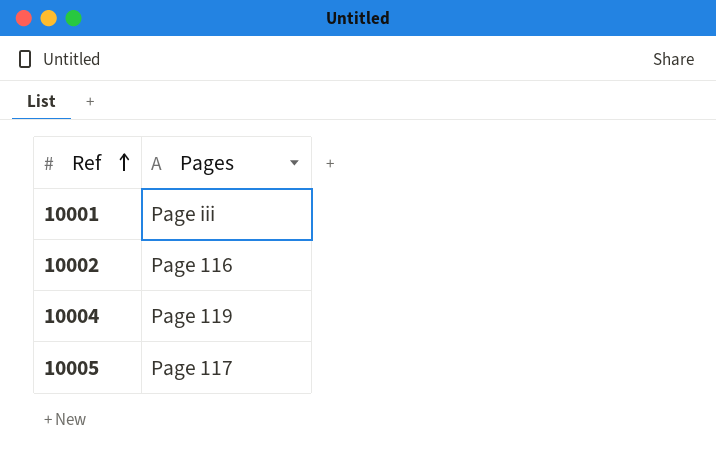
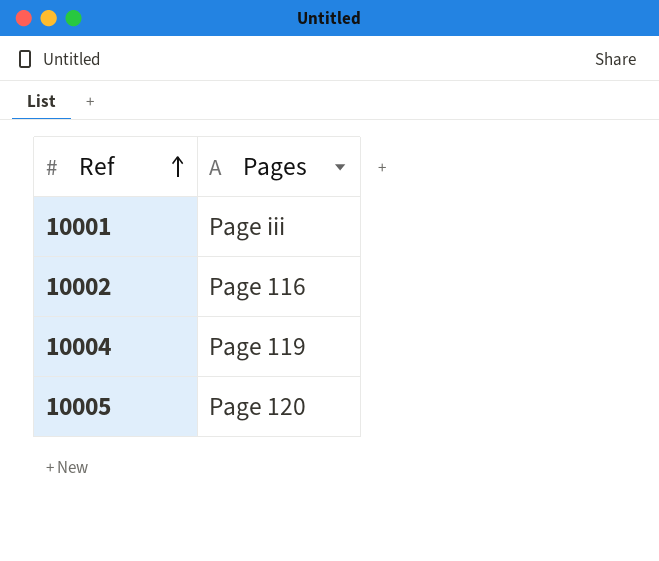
10005 | Pages: Page 117 -> Page 120

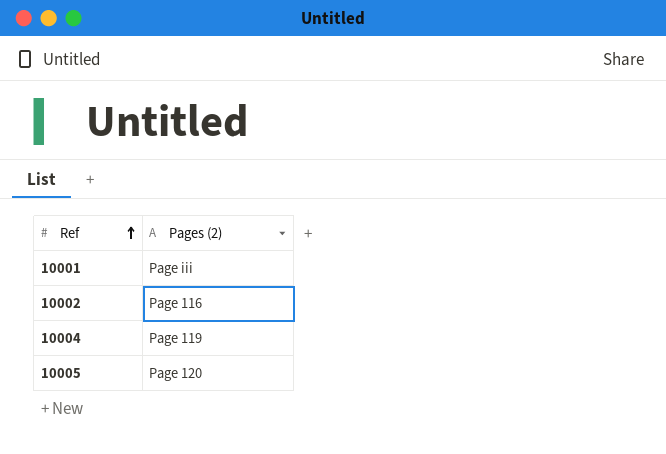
column name: Pages -> Pages (2)

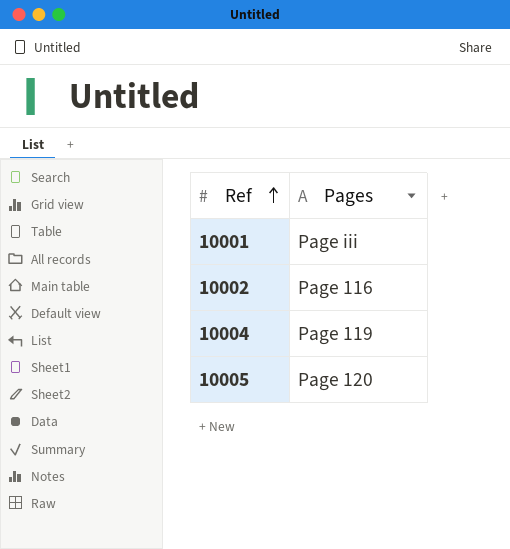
column name: Pages (2) -> Pages

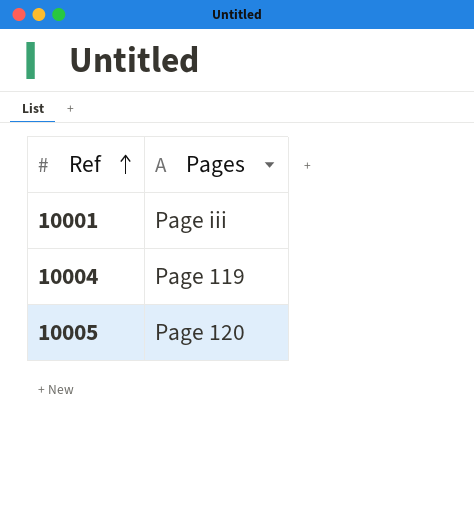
row 10002: Page 116 -> none

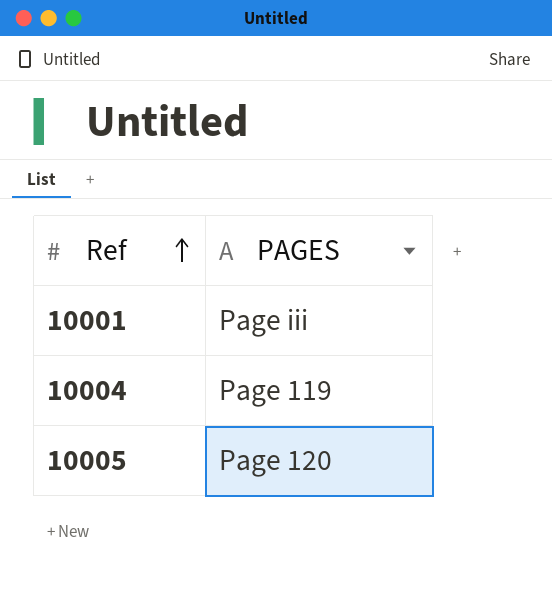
column name: Pages -> PAGES

